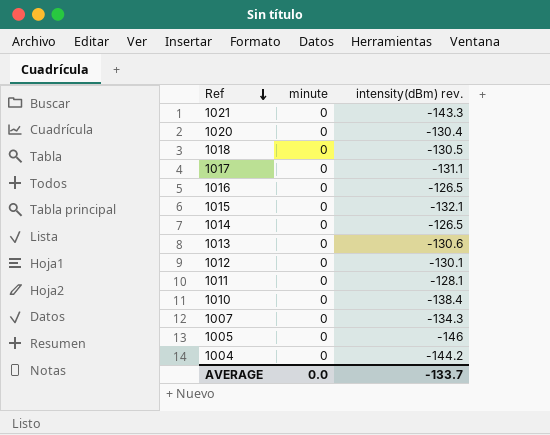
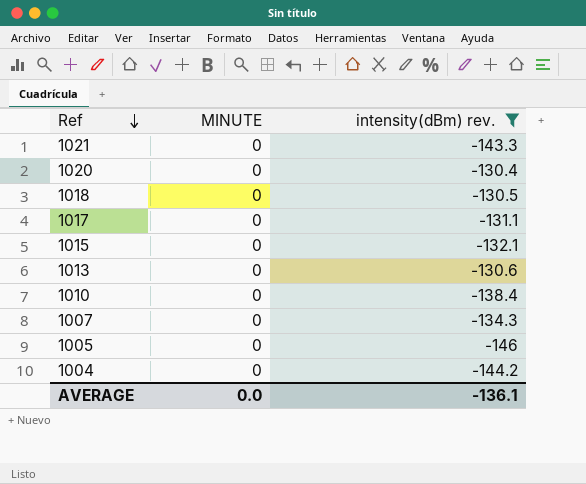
filter: none -> intensity(dBm) rev. <= -130.4
column name: minute -> MINUTE
AVERAGE | intensity(dBm) rev.: -133.7 -> -136.1

